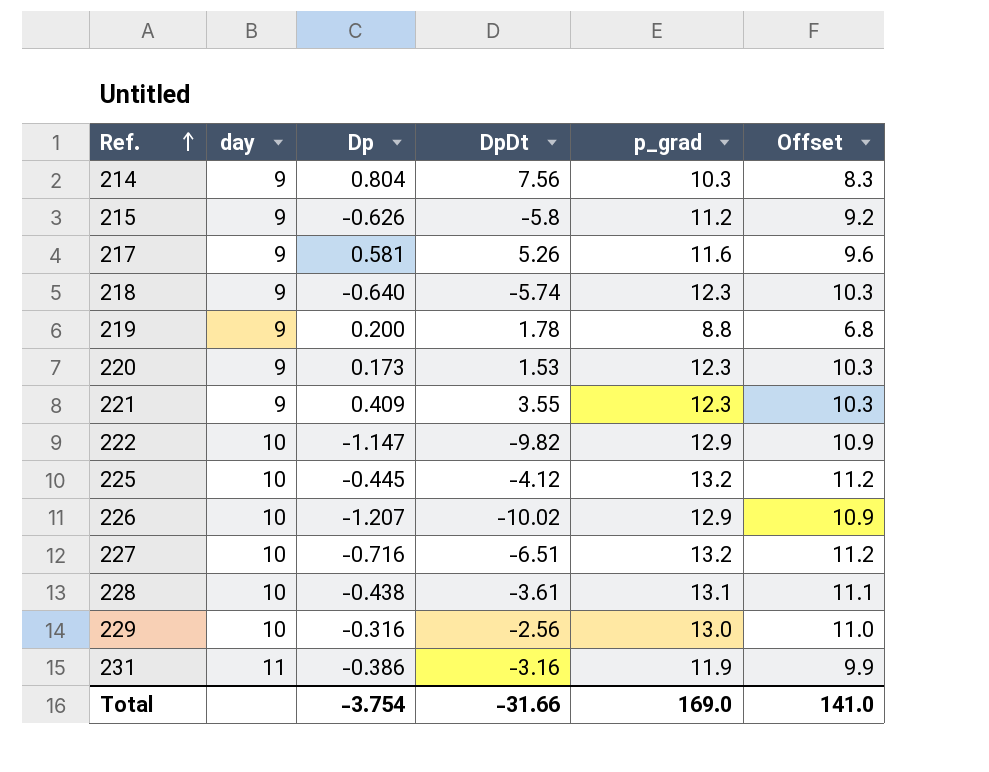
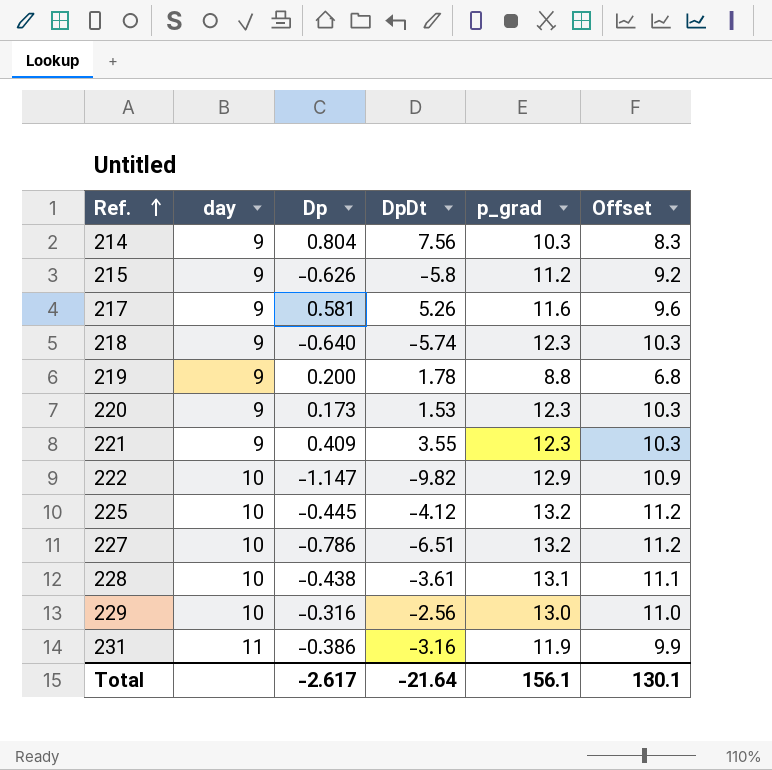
row 226: 10 | -1.207 | -10.02 | 12.9 | 10.9 -> none
227 | Dp: -0.716 -> -0.786
Total | Dp: -3.754 -> -2.617
Total | DpDt: -31.66 -> -21.64
Total | p_grad: 169.0 -> 156.1
Total | Offset: 141.0 -> 130.1

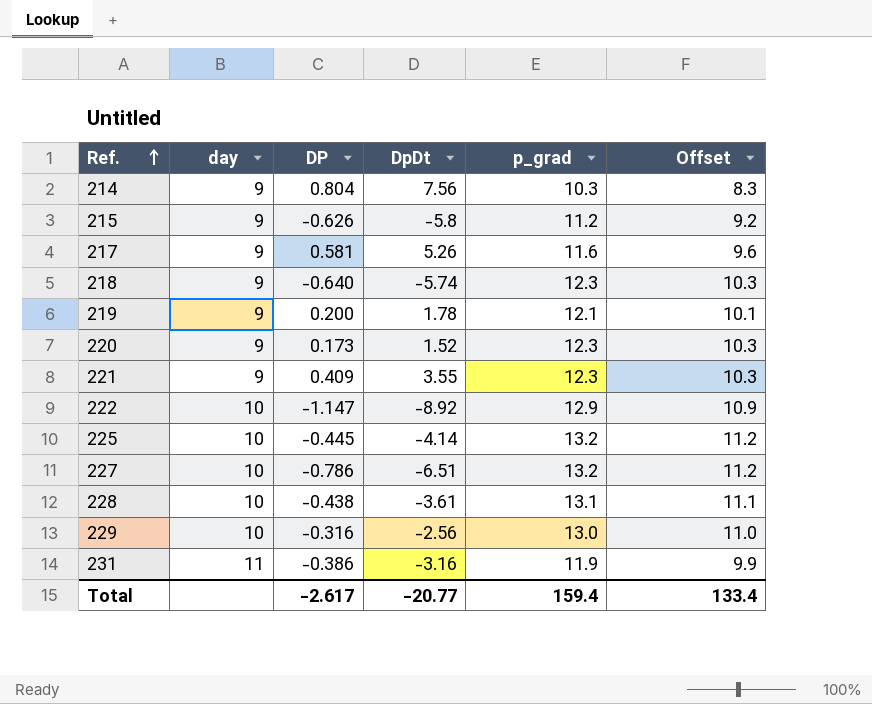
column name: Dp -> DP
219 | p_grad: 8.8 -> 12.1
219 | Offset: 6.8 -> 10.1
220 | DpDt: 1.53 -> 1.52
222 | DpDt: -9.82 -> -8.92
225 | DpDt: -4.12 -> -4.14
Total | DpDt: -21.64 -> -20.77
Total | p_grad: 156.1 -> 159.4
Total | Offset: 130.1 -> 133.4

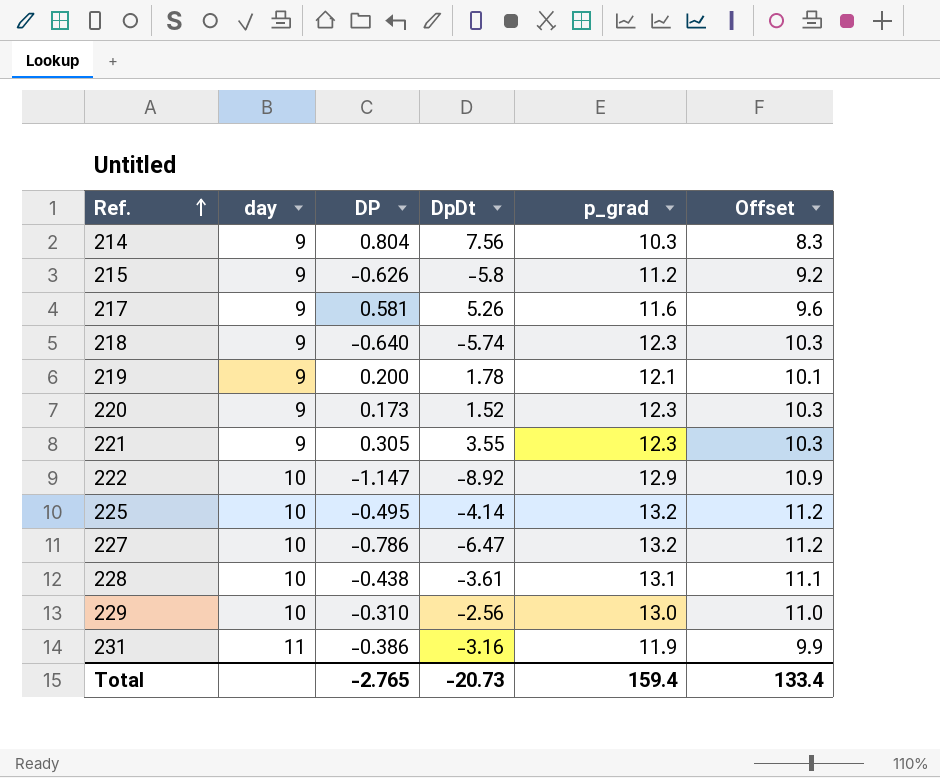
221 | DP: 0.409 -> 0.305
225 | DP: -0.445 -> -0.495
227 | DpDt: -6.51 -> -6.47
229 | DP: -0.316 -> -0.310
Total | DP: -2.617 -> -2.765
Total | DpDt: -20.77 -> -20.73

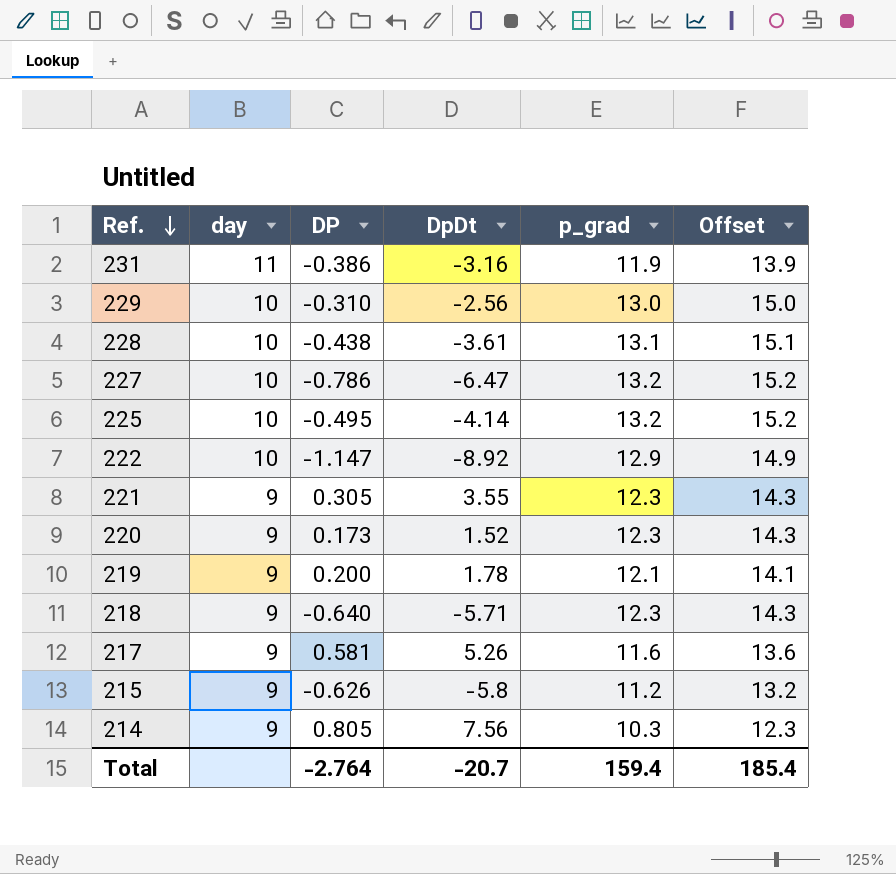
row order: Ref. ascending -> Ref. descending
column Offset | formula: [p_grad] - 2 -> [p_grad] + 2
218 | DpDt: -5.74 -> -5.71
214 | DP: 0.804 -> 0.805
Total | DP: -2.765 -> -2.764
Total | DpDt: -20.73 -> -20.7
Total | Offset: 133.4 -> 185.4

